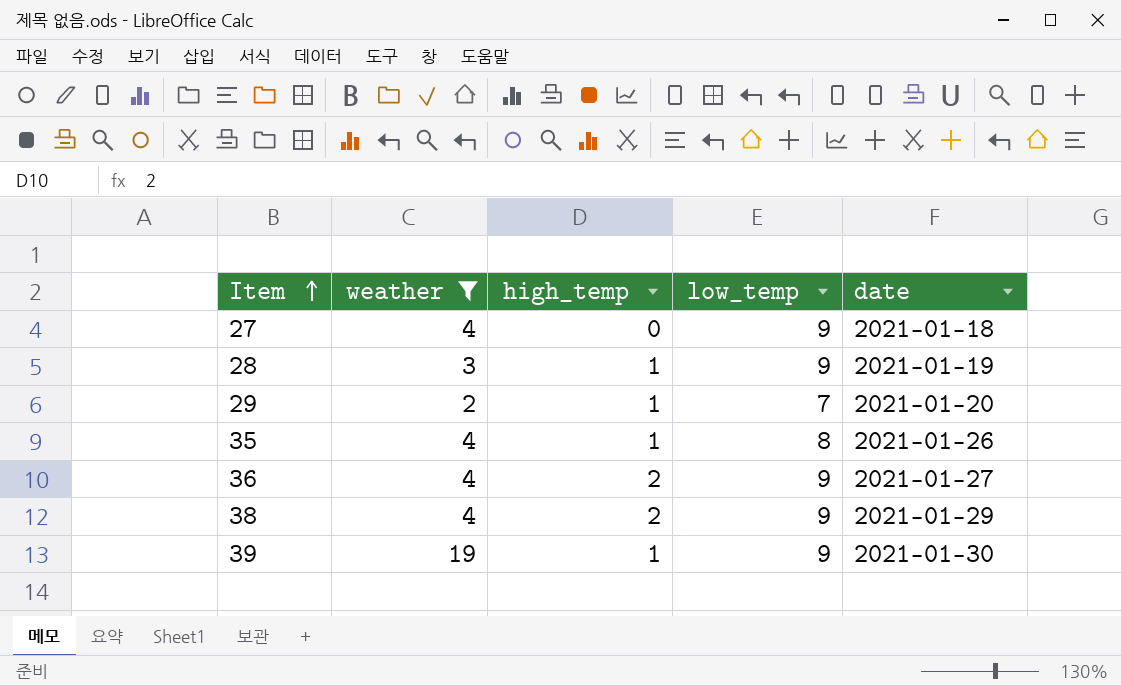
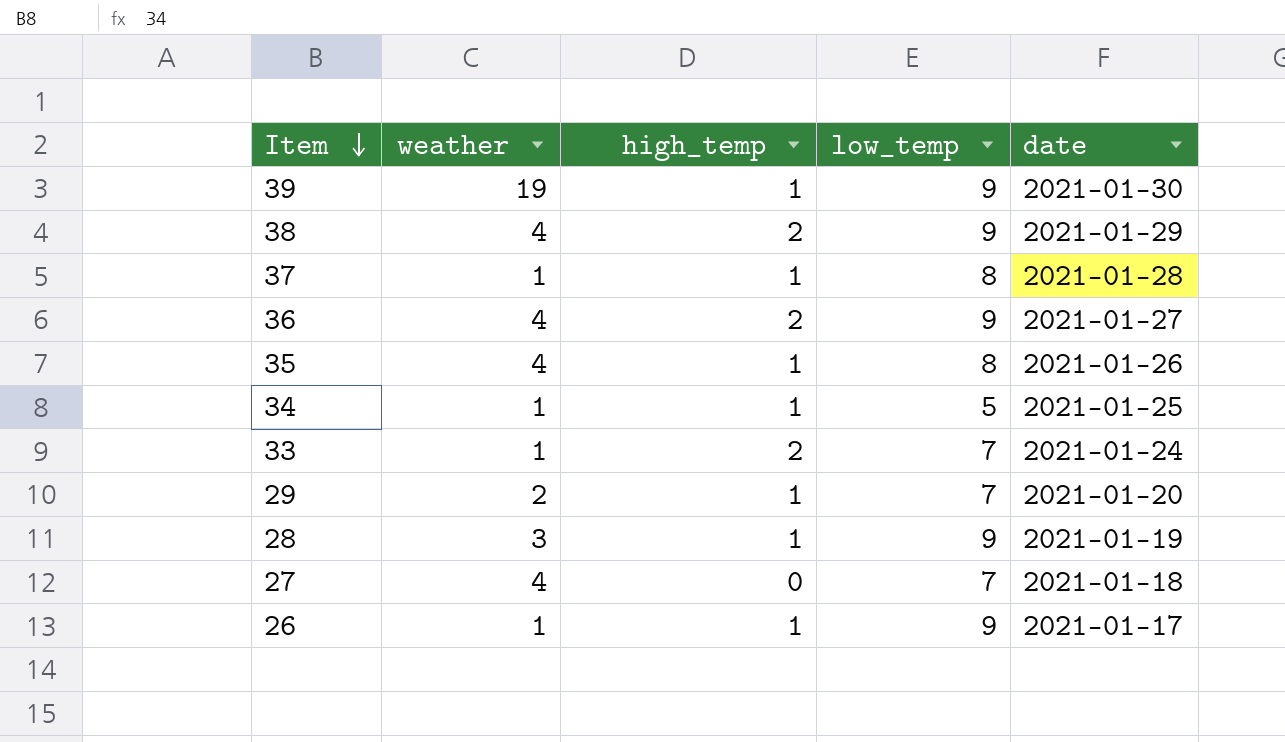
filter: weather != 1 -> none
row order: Item ascending -> Item descending
27 | low_temp: 9 -> 7

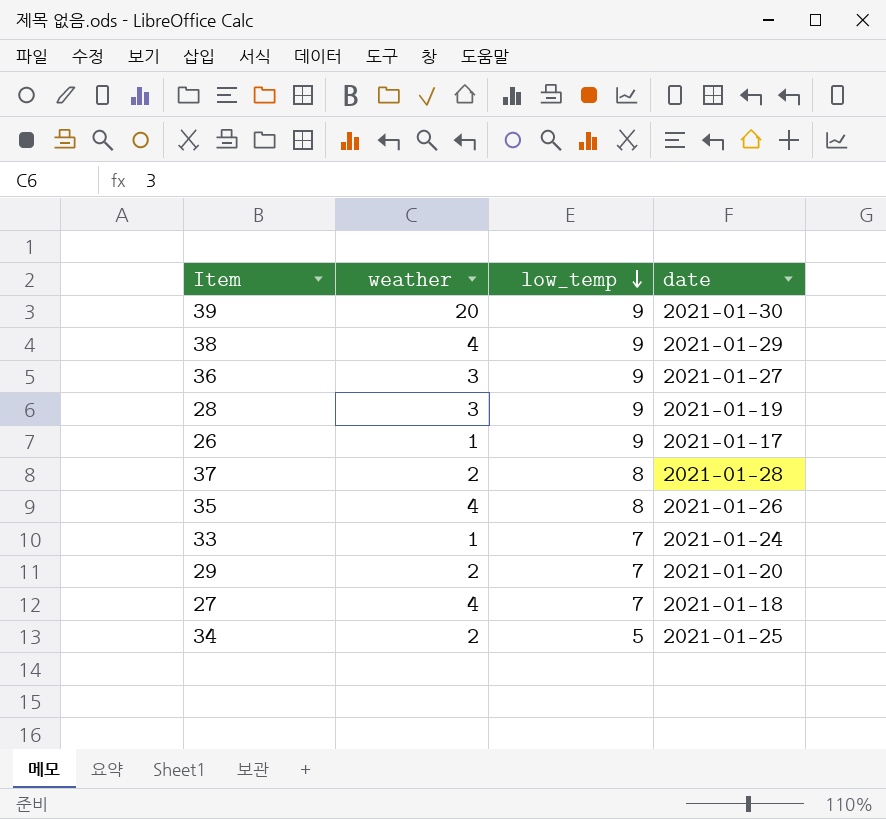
row order: Item descending -> low_temp descending
column high_temp | position: 3 -> none
39 | weather: 19 -> 20
36 | weather: 4 -> 3
37 | weather: 1 -> 2
34 | weather: 1 -> 2

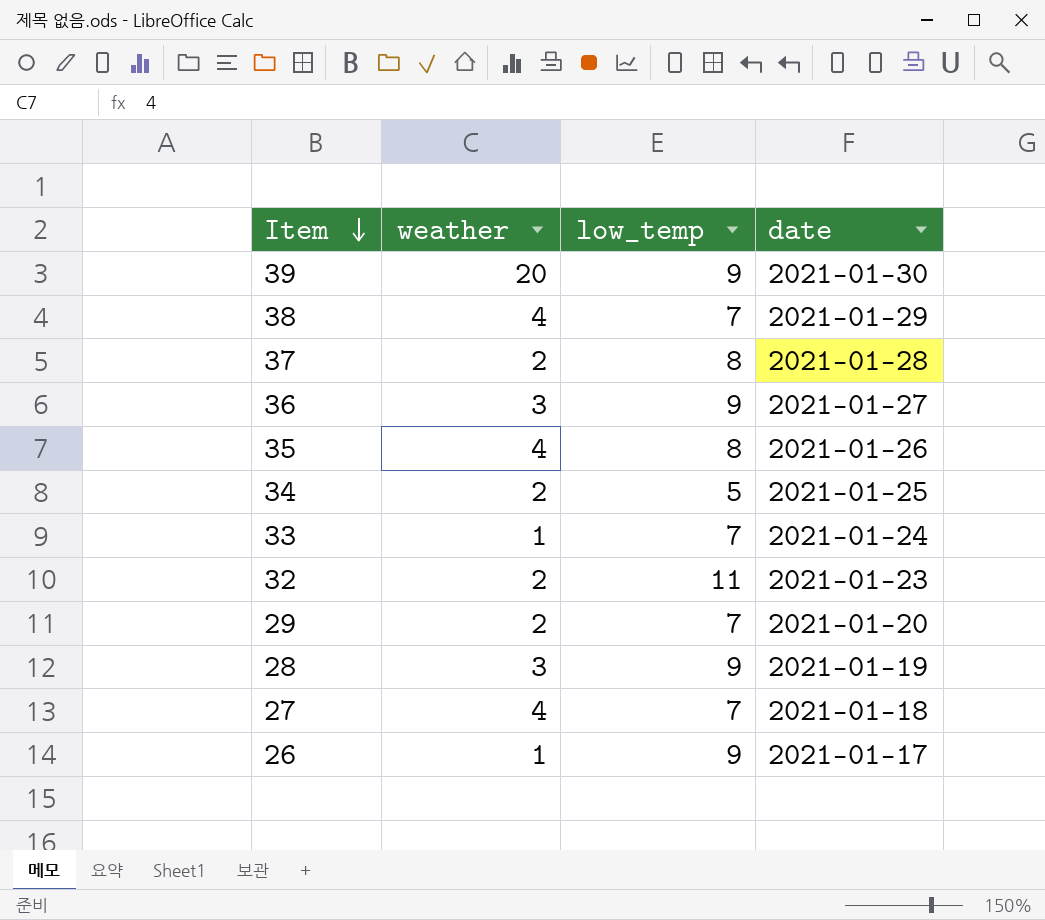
row order: low_temp descending -> Item descending
38 | low_temp: 9 -> 7
row 32: none -> 2 | 11 | 2021-01-23

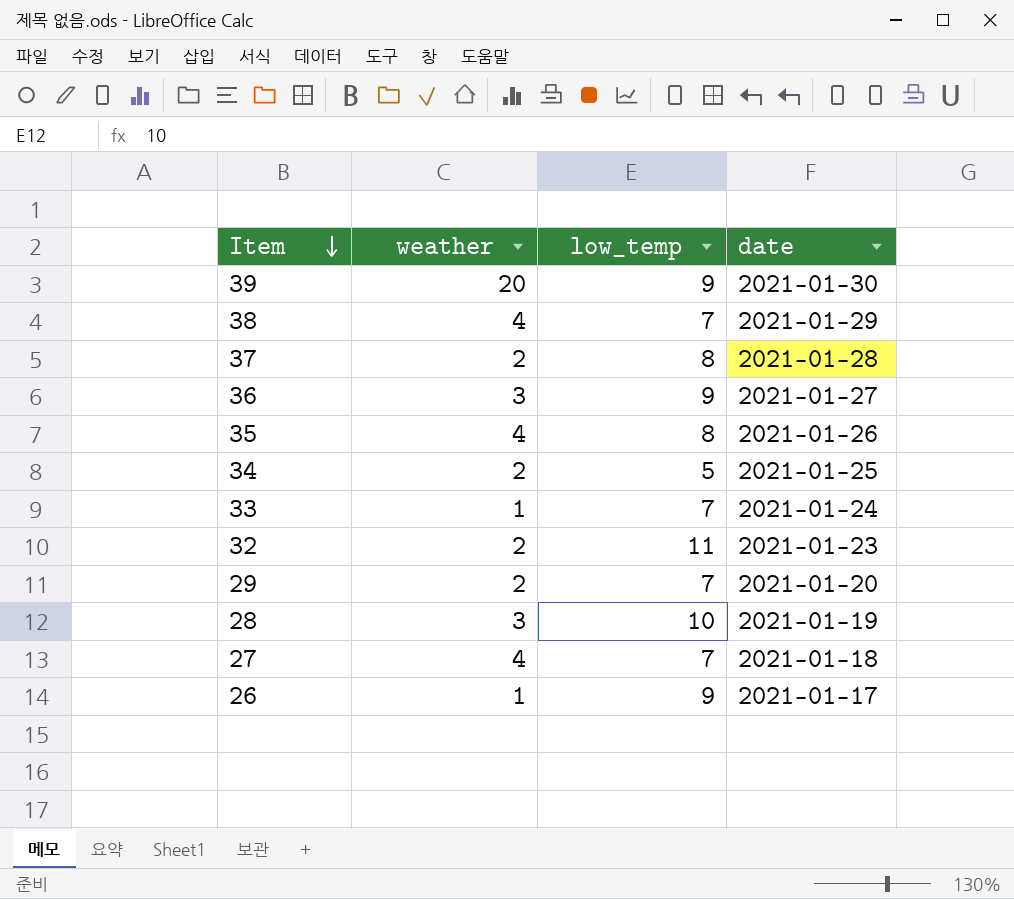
28 | low_temp: 9 -> 10

